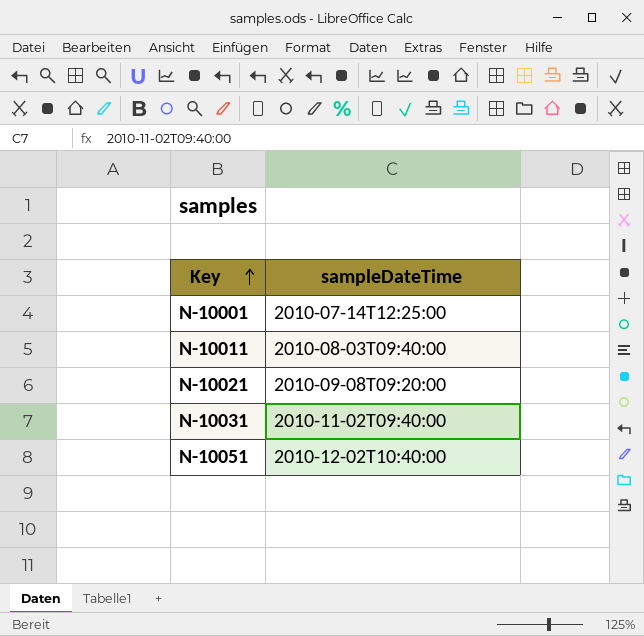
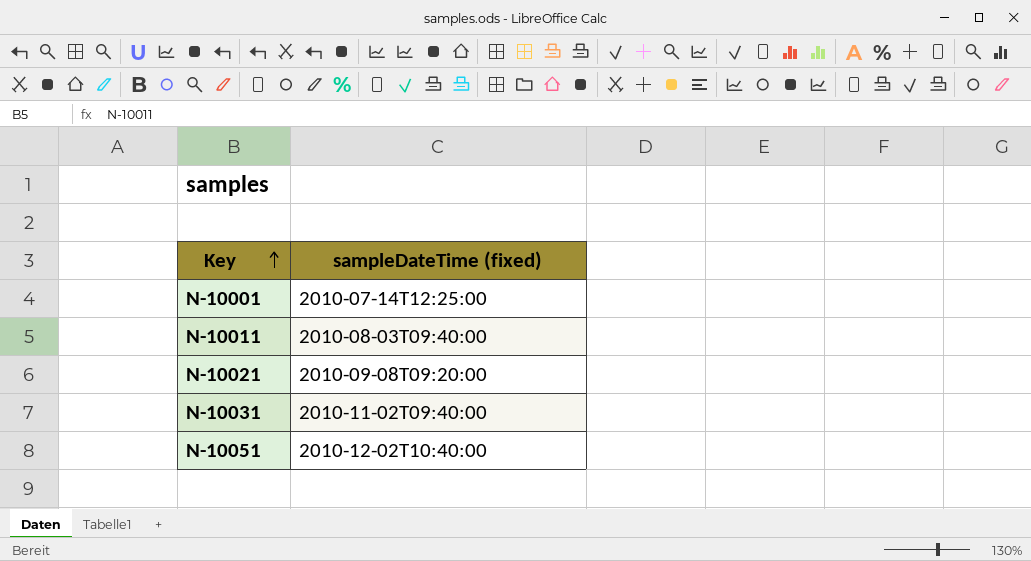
column name: sampleDateTime -> sampleDateTime (fixed)

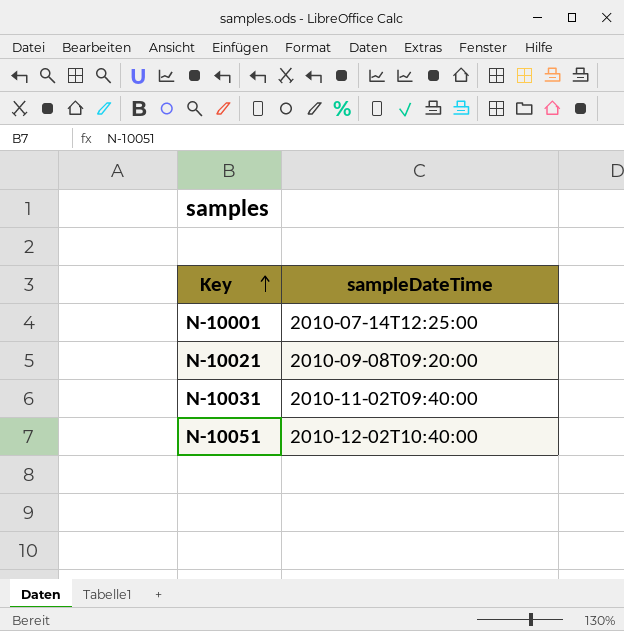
column name: sampleDateTime (fixed) -> sampleDateTime
row N-10011: 2010-08-03T09:40:00 -> none

